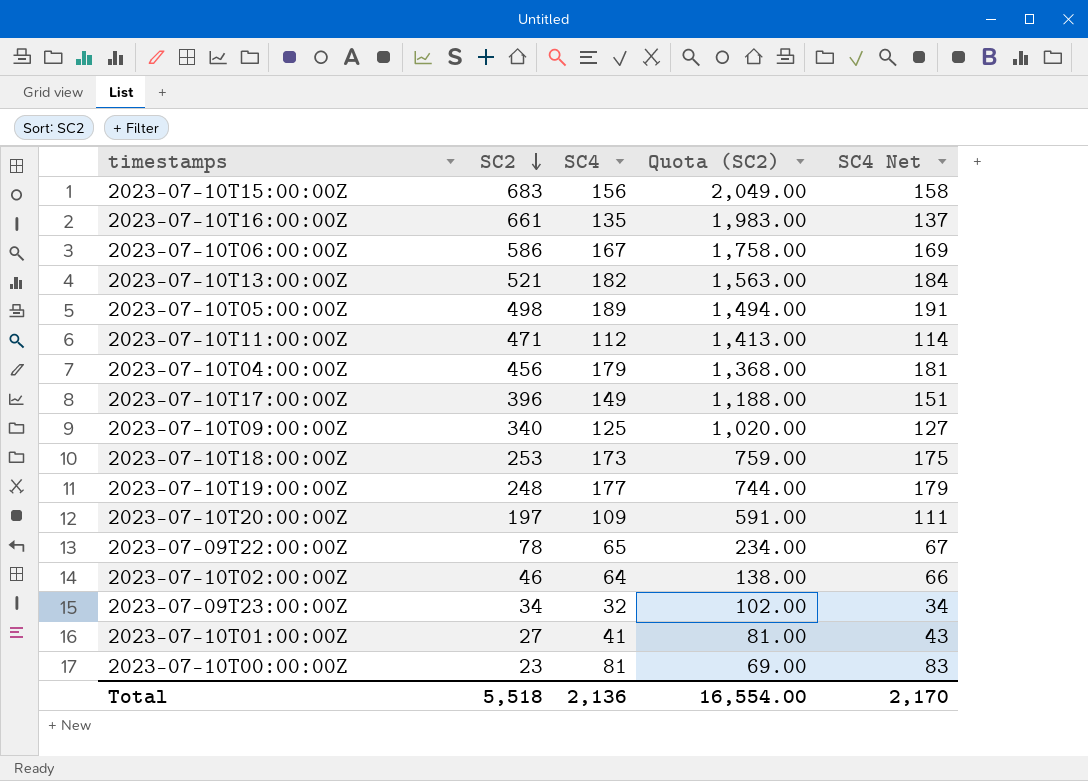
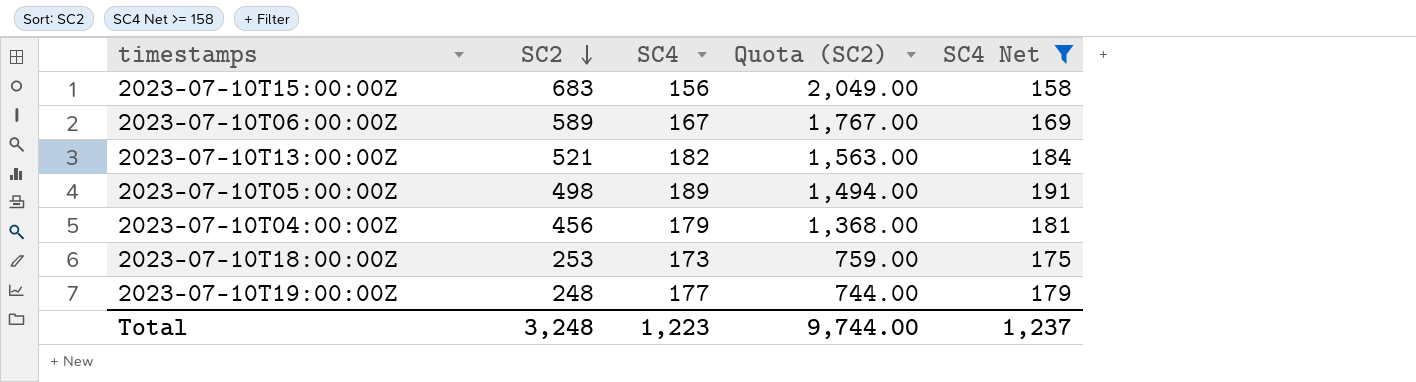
filter: none -> SC4 Net >= 158
2023-07-10T06:00:00Z | SC2: 586 -> 589
2023-07-10T06:00:00Z | Quota (SC2): 1,758.00 -> 1,767.00
Total | SC2: 5,518 -> 3,248
Total | SC4: 2,136 -> 1,223
Total | Quota (SC2): 16,554.00 -> 9,744.00
Total | SC4 Net: 2,170 -> 1,237

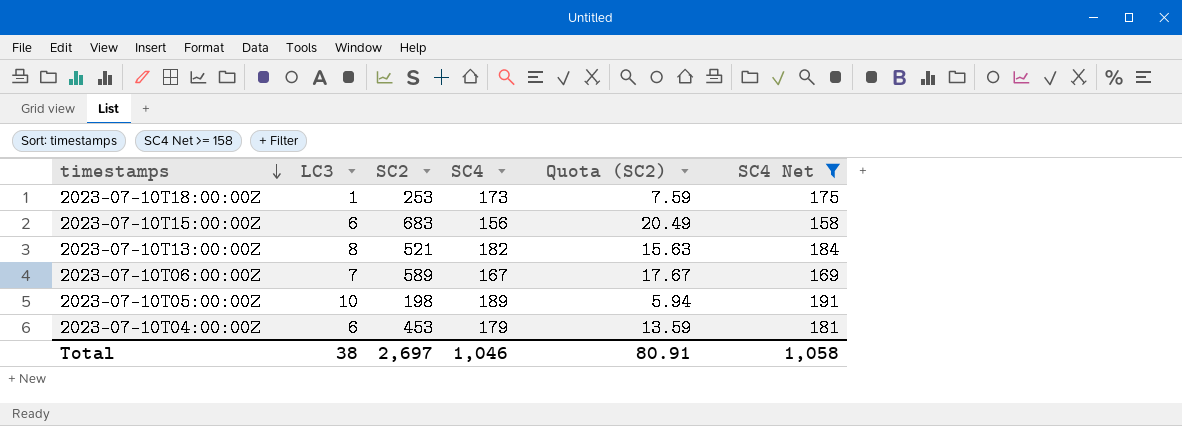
row order: SC2 descending -> timestamps descending
column LC3 | position: none -> 2
column Quota (SC2) | formula: [SC2] * 3 -> [SC2] * 0.03
row 2023-07-10T19:00:00Z: 248 | 177 | 744.00 | 179 -> none
2023-07-10T05:00:00Z | SC2: 498 -> 198
2023-07-10T04:00:00Z | SC2: 456 -> 453
Total | SC2: 3,248 -> 2,697
Total | SC4: 1,223 -> 1,046
Total | Quota (SC2): 9,744.00 -> 80.91
Total | SC4 Net: 1,237 -> 1,058

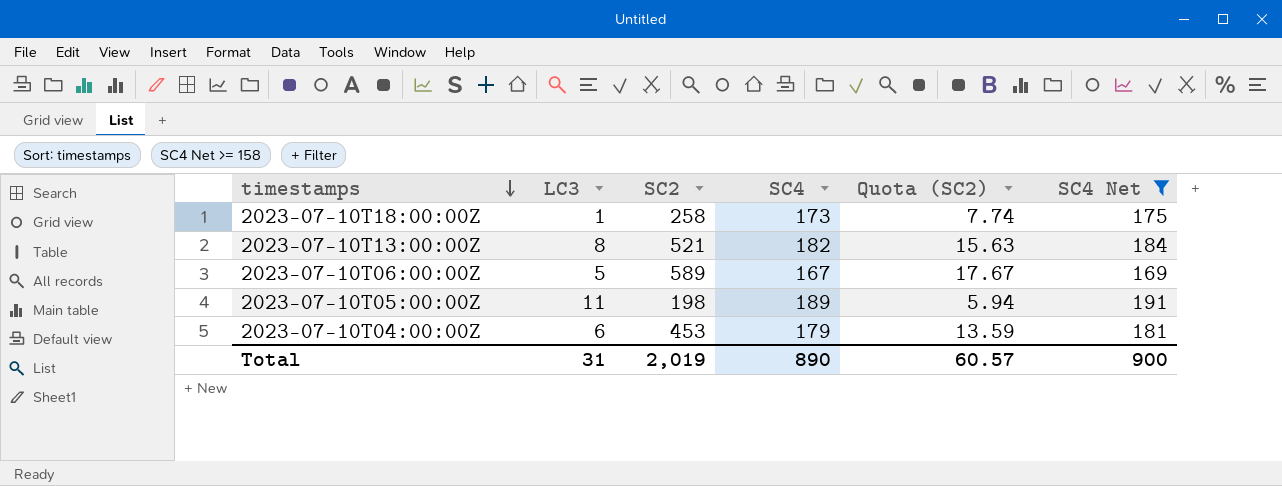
row 2023-07-10T15:00:00Z: 6 | 683 | 156 | 20.49 | 158 -> none
2023-07-10T18:00:00Z | SC2: 253 -> 258
2023-07-10T18:00:00Z | Quota (SC2): 7.59 -> 7.74
2023-07-10T06:00:00Z | LC3: 7 -> 5
2023-07-10T05:00:00Z | LC3: 10 -> 11
Total | LC3: 38 -> 31
Total | SC2: 2,697 -> 2,019
Total | SC4: 1,046 -> 890
Total | Quota (SC2): 80.91 -> 60.57
Total | SC4 Net: 1,058 -> 900

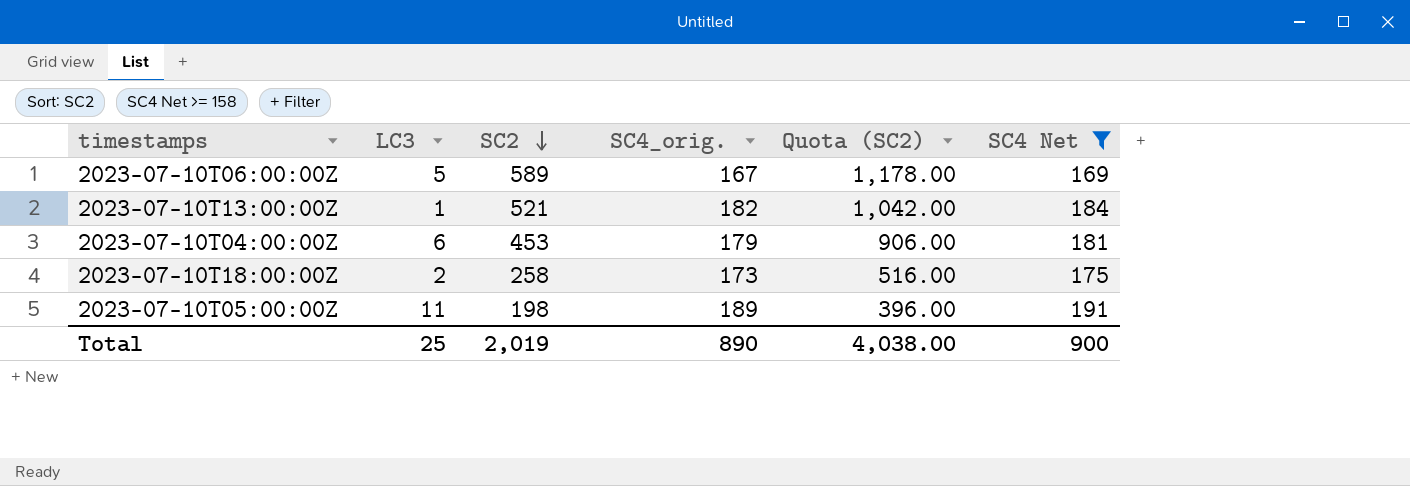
row order: timestamps descending -> SC2 descending
column name: SC4 -> SC4_orig.
column Quota (SC2) | formula: [SC2] * 0.03 -> [SC2] * 2
2023-07-10T13:00:00Z | LC3: 8 -> 1
2023-07-10T18:00:00Z | LC3: 1 -> 2
Total | LC3: 31 -> 25
Total | Quota (SC2): 60.57 -> 4,038.00

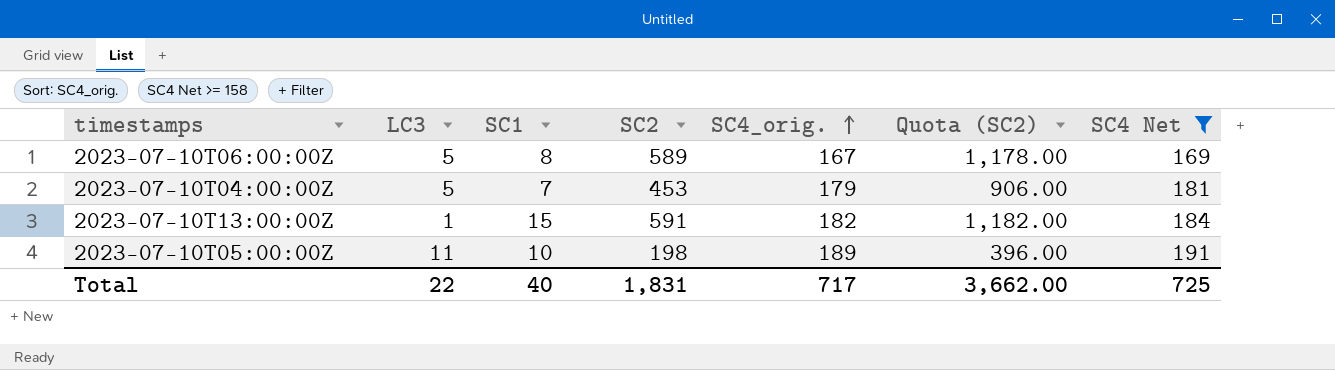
row order: SC2 descending -> SC4_orig. ascending
column SC1 | position: none -> 3
row 2023-07-10T18:00:00Z: 2 | 258 | 173 | 516.00 | 175 -> none
2023-07-10T04:00:00Z | LC3: 6 -> 5
2023-07-10T13:00:00Z | SC2: 521 -> 591
2023-07-10T13:00:00Z | Quota (SC2): 1,042.00 -> 1,182.00
Total | LC3: 25 -> 22
Total | SC2: 2,019 -> 1,831
Total | SC4_orig.: 890 -> 717
Total | Quota (SC2): 4,038.00 -> 3,662.00
Total | SC4 Net: 900 -> 725

